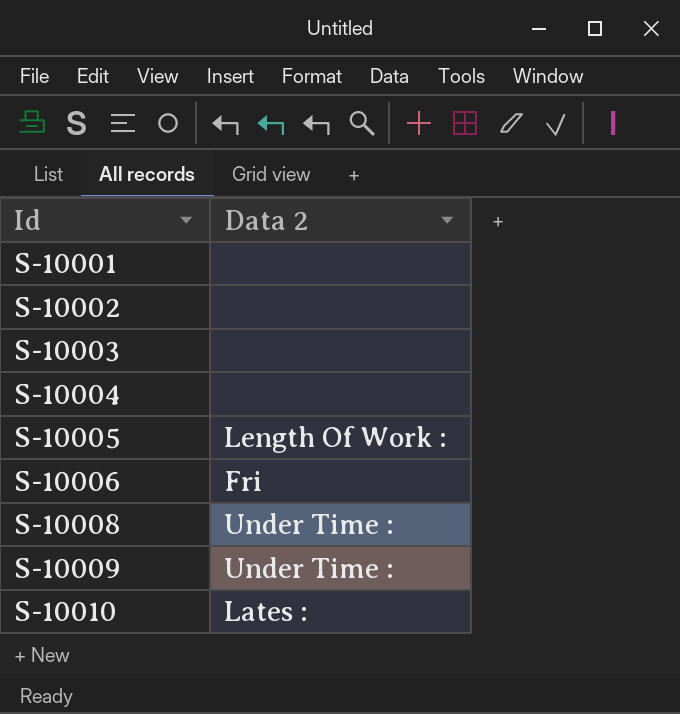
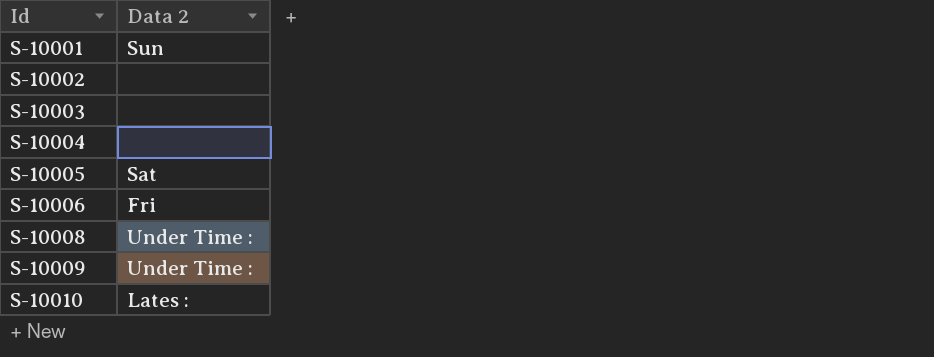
S-10001 | Data 2: none -> Sun
S-10005 | Data 2: Length Of Work : -> Sat

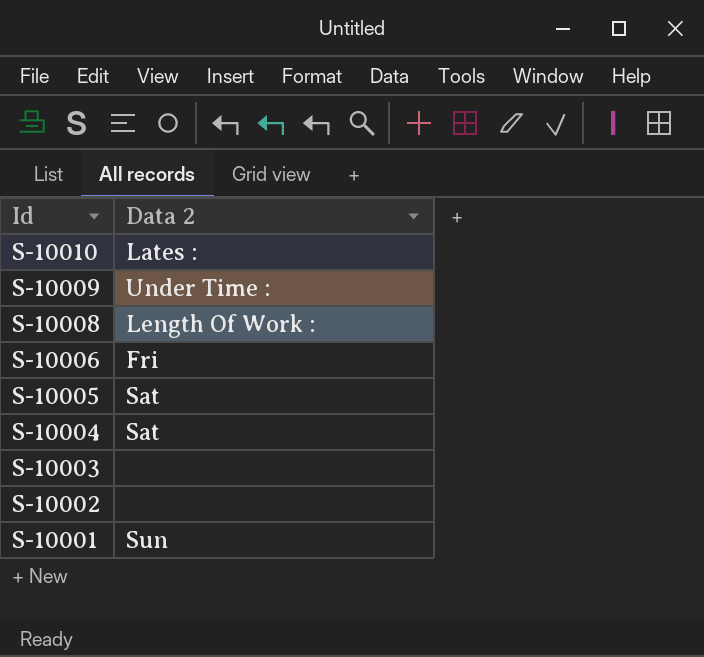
row order: Id ascending -> Id descending
S-10008 | Data 2: Under Time : -> Length Of Work :
S-10004 | Data 2: none -> Sat

